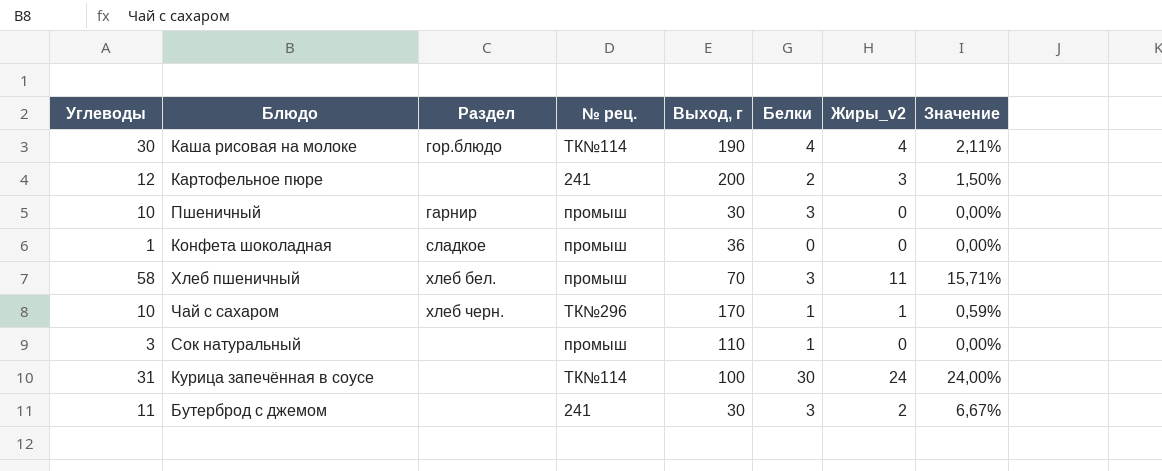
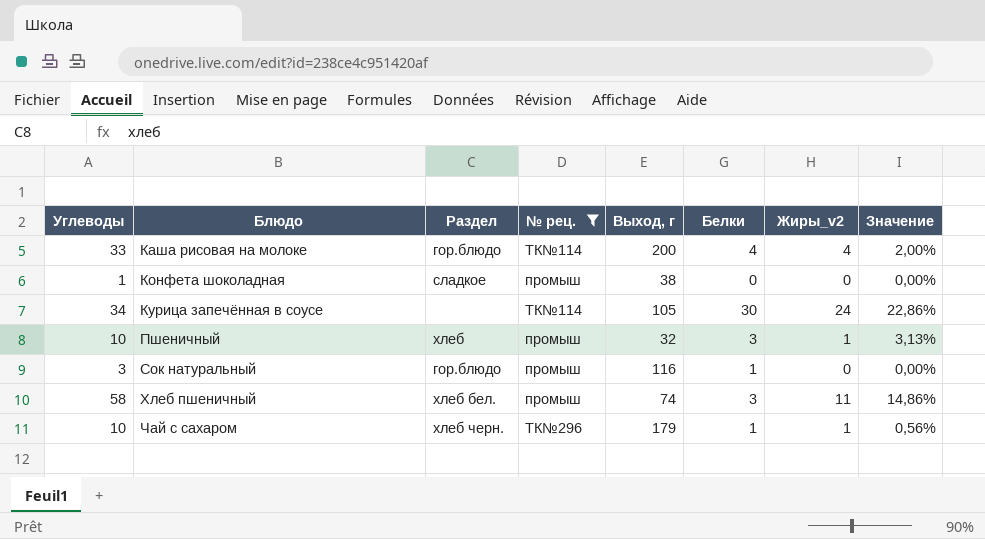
filter: none -> № рец. != 241
row order: none -> Блюдо ascending
Каша рисовая на молоке | Углеводы: 30 -> 33
Каша рисовая на молоке | Выход, г: 190 -> 200
Каша рисовая на молоке | Значение: 2,11% -> 2,00%
Конфета шоколадная | Выход, г: 36 -> 38
Курица запечённая в соусе | Углеводы: 31 -> 34
Курица запечённая в соусе | Выход, г: 100 -> 105
Курица запечённая в соусе | Значение: 24,00% -> 22,86%
Пшеничный | Раздел: гарнир -> хлеб
Пшеничный | Выход, г: 30 -> 32
Пшеничный | Жиры_v2: 0 -> 1
Пшеничный | Значение: 0,00% -> 3,13%
Сок натуральный | Раздел: none -> гор.блюдо
Сок натуральный | Выход, г: 110 -> 116
Хлеб пшеничный | Выход, г: 70 -> 74
Хлеб пшеничный | Значение: 15,71% -> 14,86%
Чай с сахаром | Выход, г: 170 -> 179
Чай с сахаром | Значение: 0,59% -> 0,56%

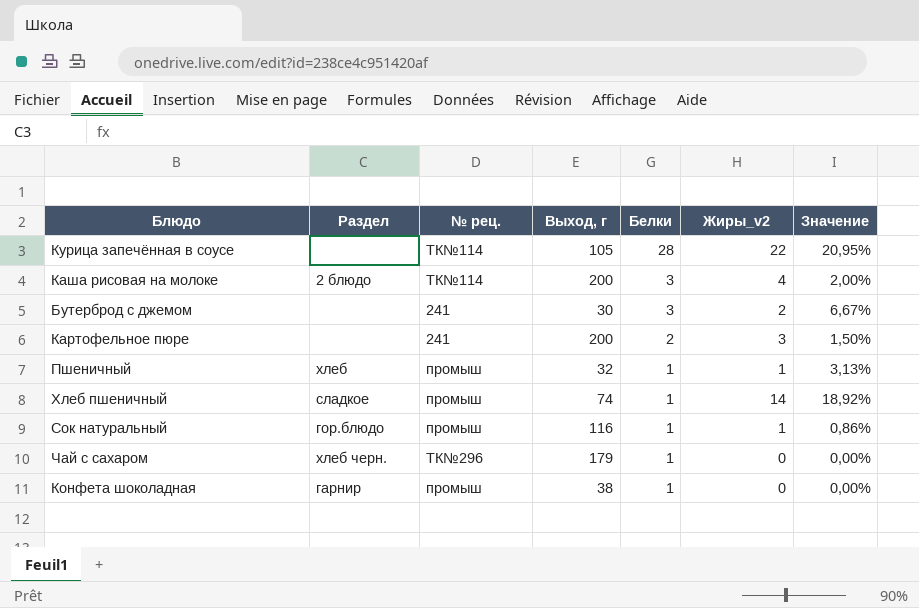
filter: № рец. != 241 -> none
row order: Блюдо ascending -> Белки descending
column Углеводы | position: 1 -> none
Курица запечённая в соусе | Белки: 30 -> 28
Курица запечённая в соусе | Жиры_v2: 24 -> 22
Курица запечённая в соусе | Значение: 22,86% -> 20,95%
Каша рисовая на молоке | Раздел: гор.блюдо -> 2 блюдо
Каша рисовая на молоке | Белки: 4 -> 3
Пшеничный | Белки: 3 -> 1
Хлеб пшеничный | Раздел: хлеб бел. -> сладкое
Хлеб пшеничный | Белки: 3 -> 1
Хлеб пшеничный | Жиры_v2: 11 -> 14
Хлеб пшеничный | Значение: 14,86% -> 18,92%
Сок натуральный | Жиры_v2: 0 -> 1
Сок натуральный | Значение: 0,00% -> 0,86%
Чай с сахаром | Жиры_v2: 1 -> 0
Чай с сахаром | Значение: 0,56% -> 0,00%
Конфета шоколадная | Раздел: сладкое -> гарнир
Конфета шоколадная | Белки: 0 -> 1

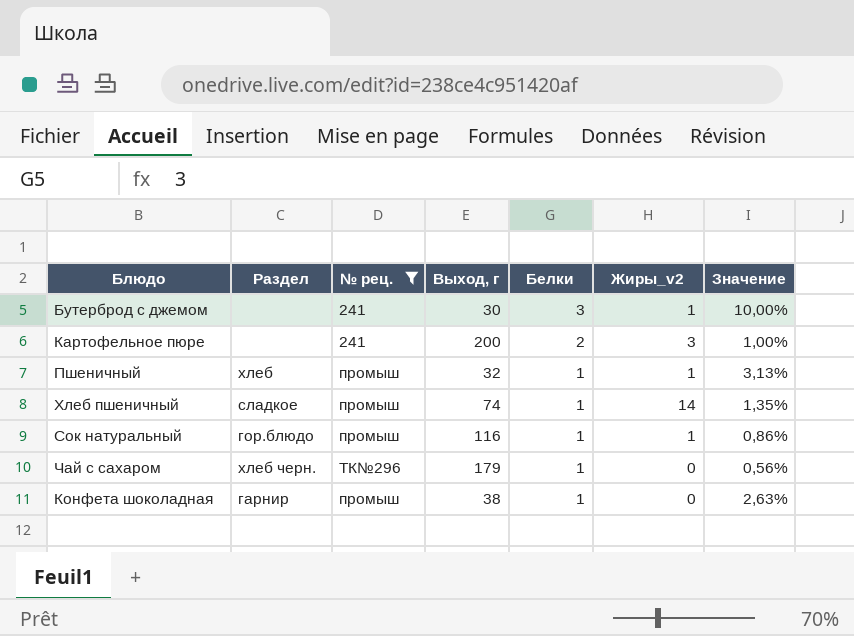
filter: none -> № рец. != ТК№114
column Значение | formula: [Жиры_v2] / [Выход, г] -> [Белки] / [Выход, г]
Бутерброд с джемом | Жиры_v2: 2 -> 1

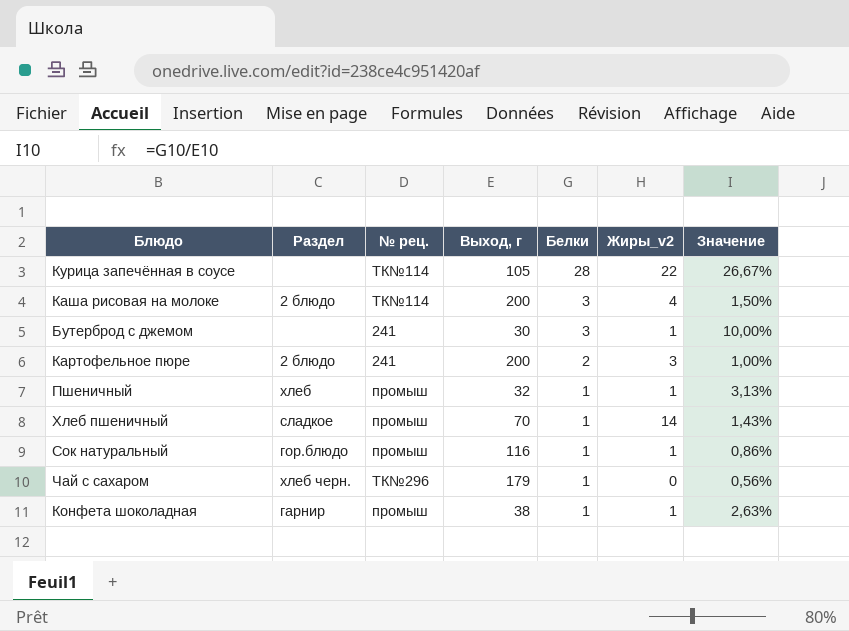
filter: № рец. != ТК№114 -> none
Картофельное пюре | Раздел: none -> 2 блюдо
Хлеб пшеничный | Выход, г: 74 -> 70
Хлеб пшеничный | Значение: 1,35% -> 1,43%
Конфета шоколадная | Жиры_v2: 0 -> 1

